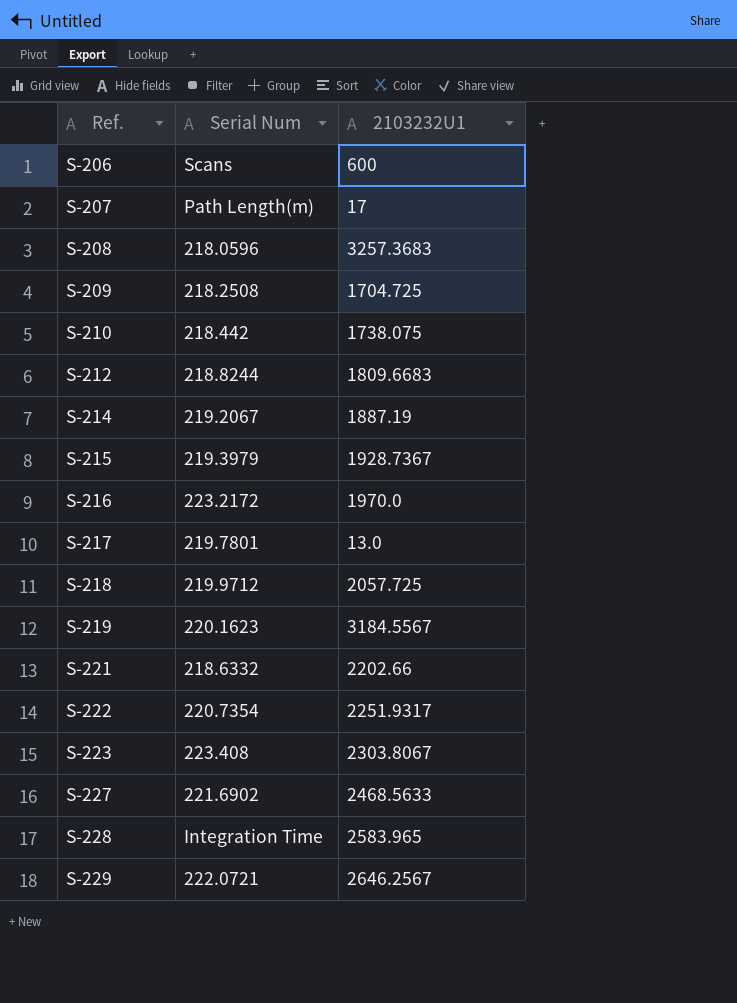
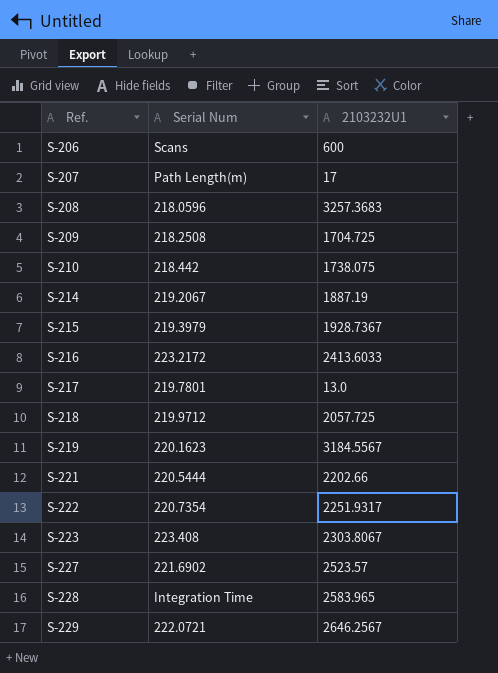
row S-212: 218.8244 | 1809.6683 -> none
S-216 | 2103232U1: 1970.0 -> 2413.6033
S-221 | Serial Num: 218.6332 -> 220.5444
S-227 | 2103232U1: 2468.5633 -> 2523.57

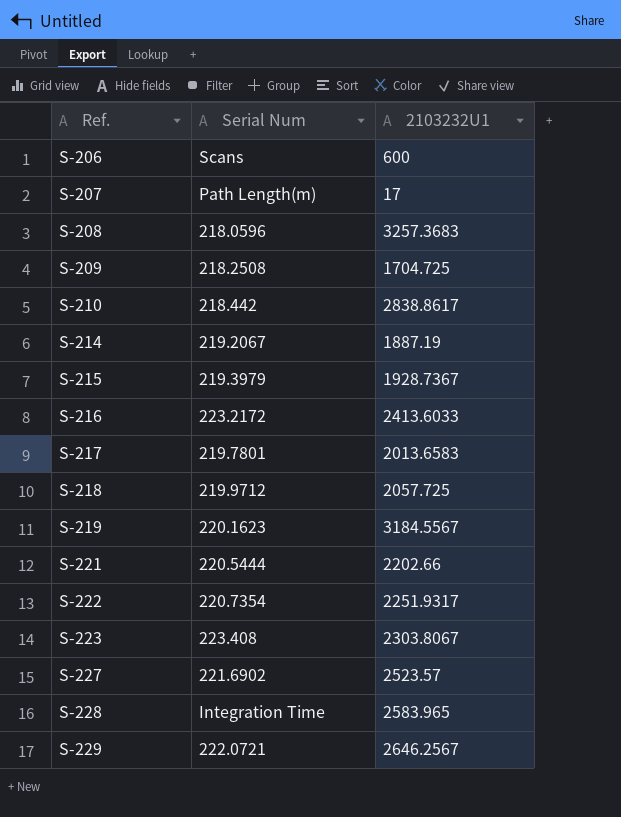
S-210 | 2103232U1: 1738.075 -> 2838.8617
S-217 | 2103232U1: 13.0 -> 2013.6583

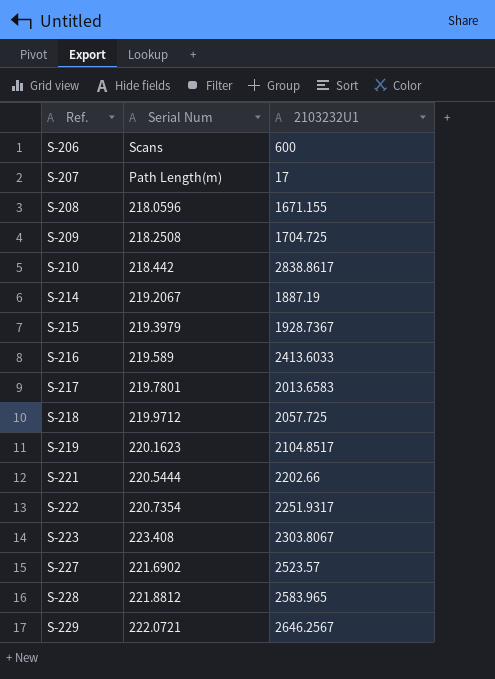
S-208 | 2103232U1: 3257.3683 -> 1671.155
S-216 | Serial Num: 223.2172 -> 219.589
S-219 | 2103232U1: 3184.5567 -> 2104.8517
S-228 | Serial Num: Integration Time -> 221.8812

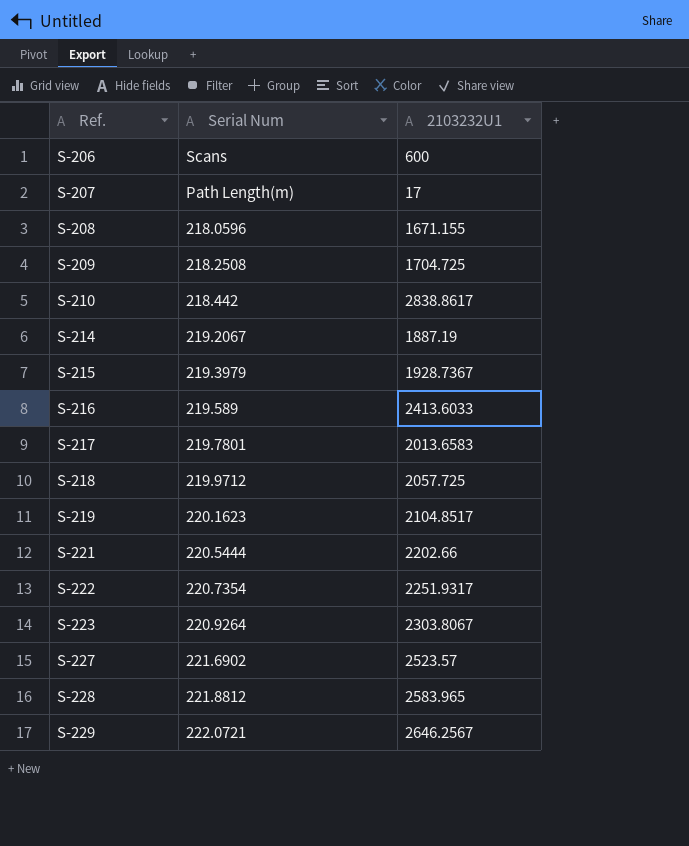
S-223 | Serial Num: 223.408 -> 220.9264

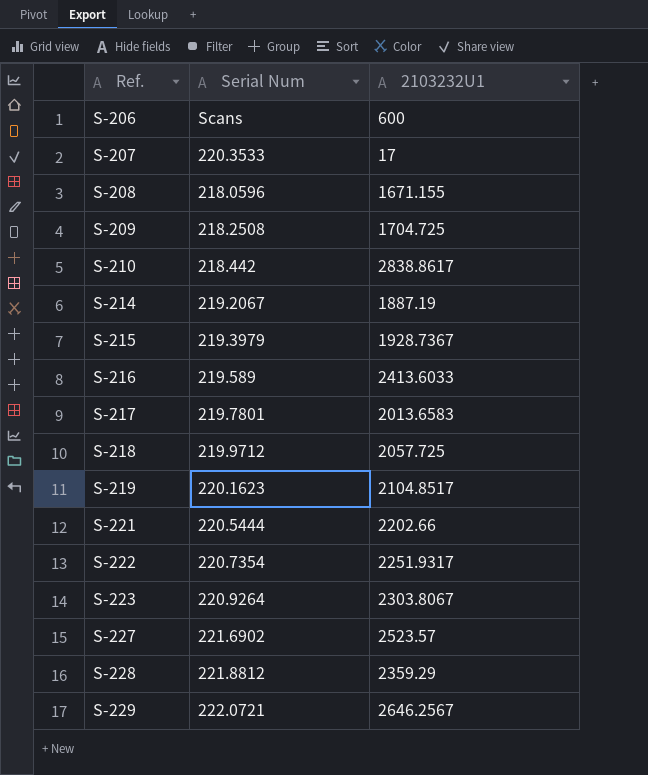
S-207 | Serial Num: Path Length(m) -> 220.3533
S-228 | 2103232U1: 2583.965 -> 2359.29

